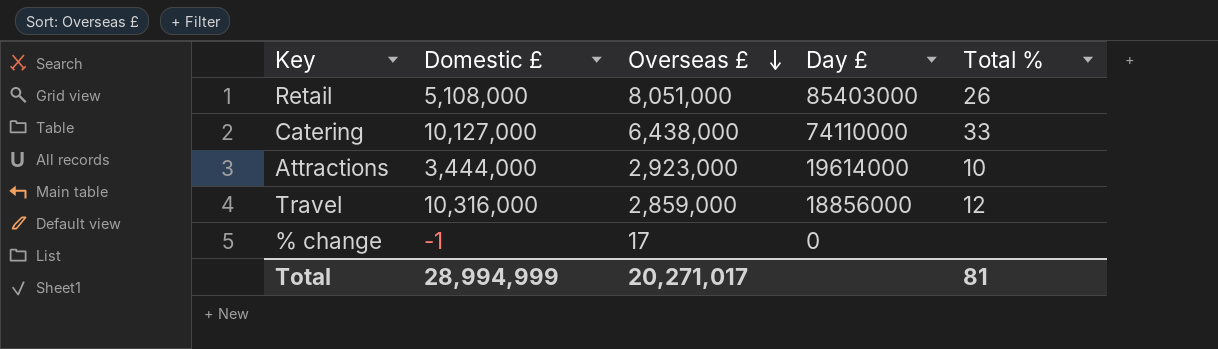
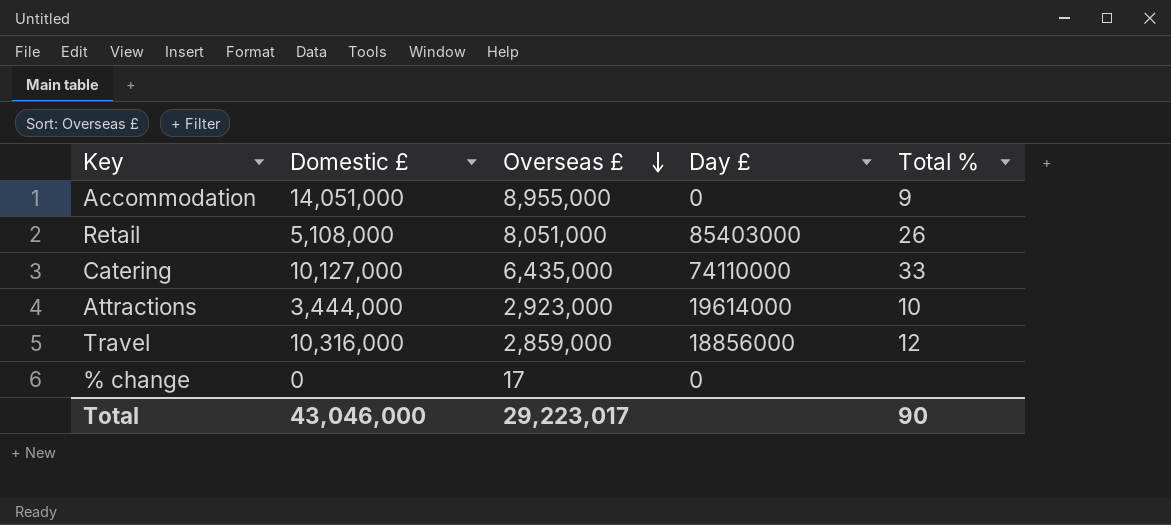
row Accommodation: none -> 14,051,000 | 8,955,000 | 0 | 9
Catering | Overseas £: 6,438,000 -> 6,435,000
% change | Domestic £: -1 -> 0
Total | Domestic £: 28,994,999 -> 43,046,000
Total | Overseas £: 20,271,017 -> 29,223,017
Total | Total %: 81 -> 90

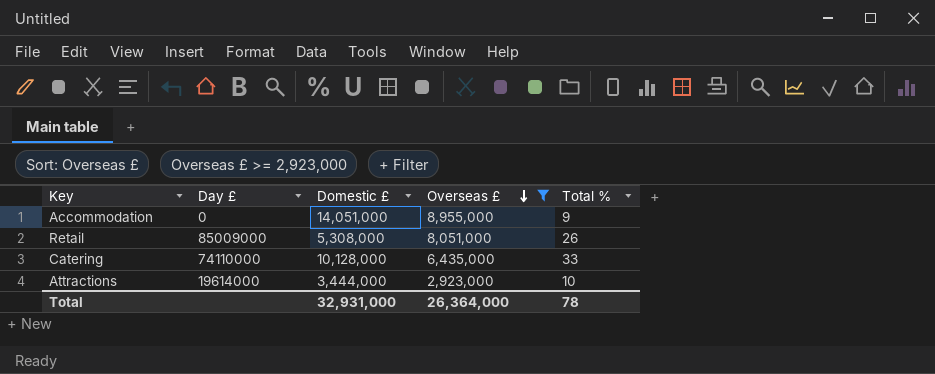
filter: none -> Overseas £ >= 2,923,000
column Day £ | position: 4 -> 2
Retail | Day £: 85403000 -> 85009000
Retail | Domestic £: 5,108,000 -> 5,308,000
Catering | Domestic £: 10,127,000 -> 10,128,000
Total | Domestic £: 43,046,000 -> 32,931,000
Total | Overseas £: 29,223,017 -> 26,364,000
Total | Total %: 90 -> 78

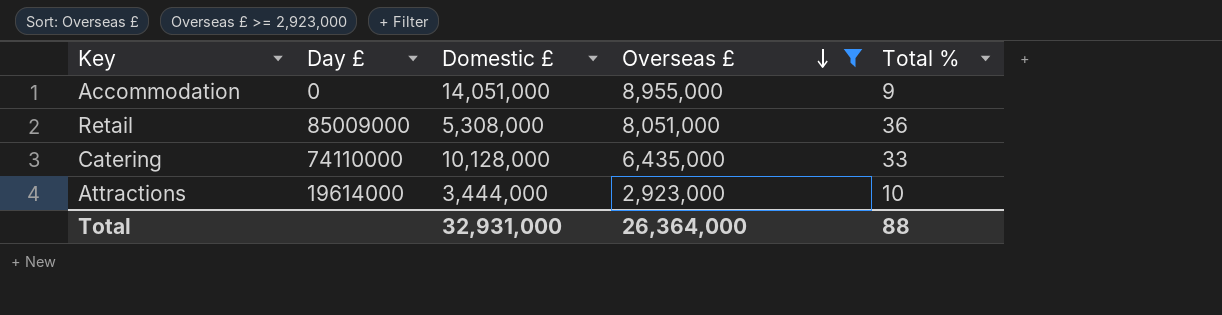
Retail | Total %: 26 -> 36
Total | Total %: 78 -> 88

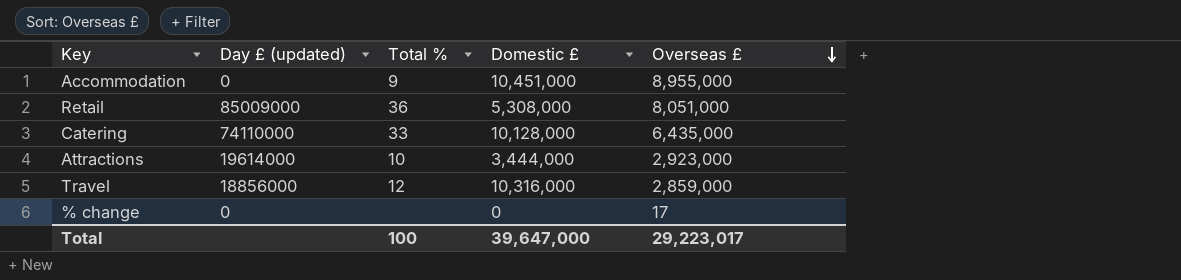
filter: Overseas £ >= 2,923,000 -> none
column name: Day £ -> Day £ (updated)
column Total % | position: 5 -> 3
Accommodation | Domestic £: 14,051,000 -> 10,451,000
Total | Total %: 88 -> 100
Total | Domestic £: 32,931,000 -> 39,647,000
Total | Overseas £: 26,364,000 -> 29,223,017

